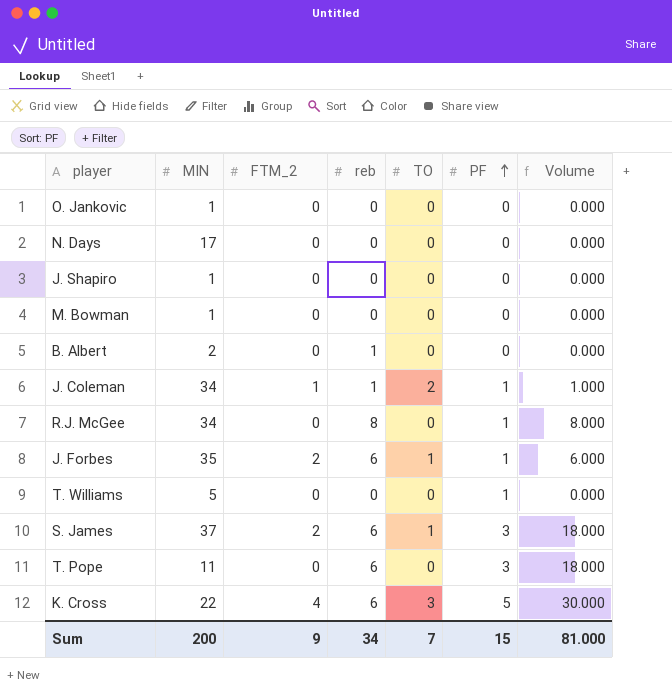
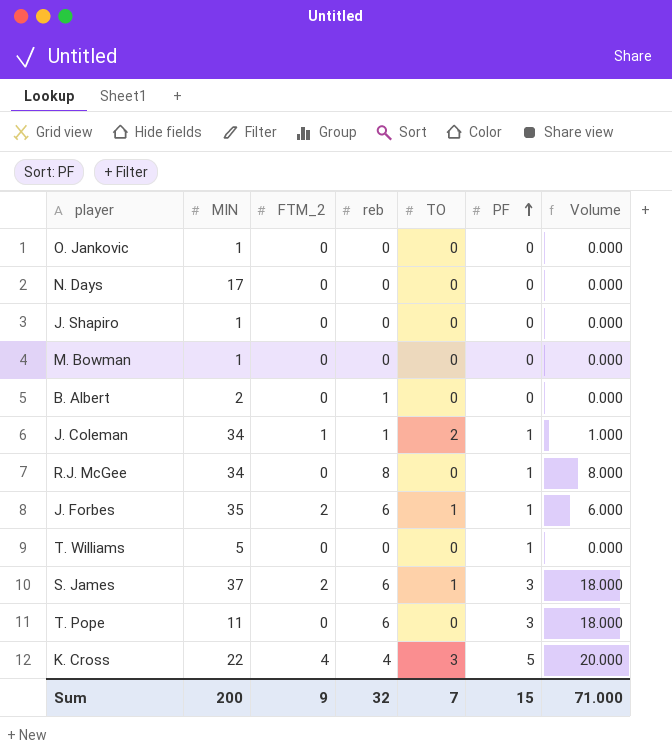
K. Cross | reb: 6 -> 4
K. Cross | Volume: 30.000 -> 20.000
Sum | reb: 34 -> 32
Sum | Volume: 81.000 -> 71.000

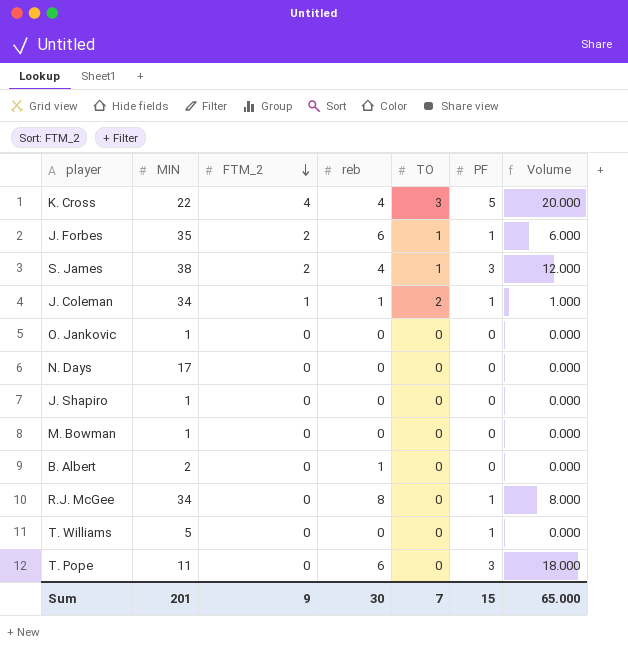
row order: PF ascending -> FTM_2 descending
S. James | MIN: 37 -> 38
S. James | reb: 6 -> 4
S. James | Volume: 18.000 -> 12.000
Sum | MIN: 200 -> 201
Sum | reb: 32 -> 30
Sum | Volume: 71.000 -> 65.000

